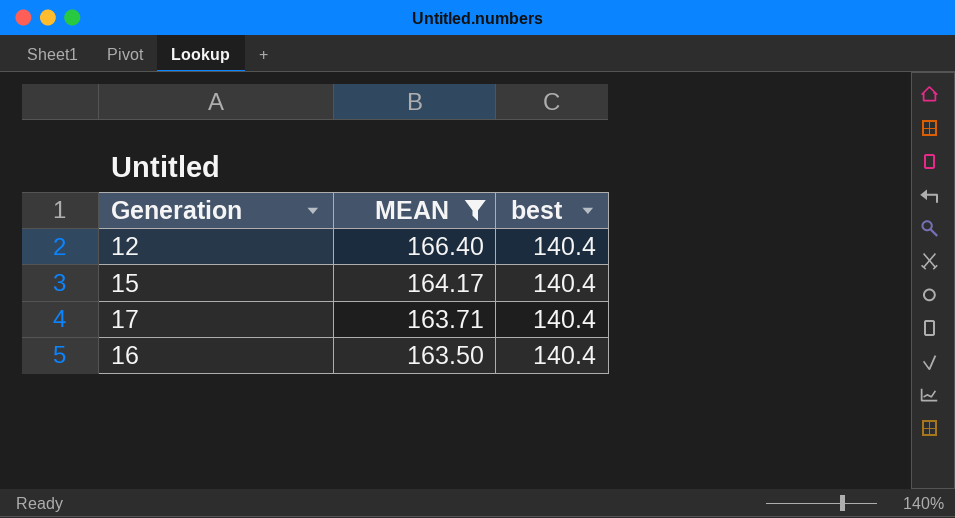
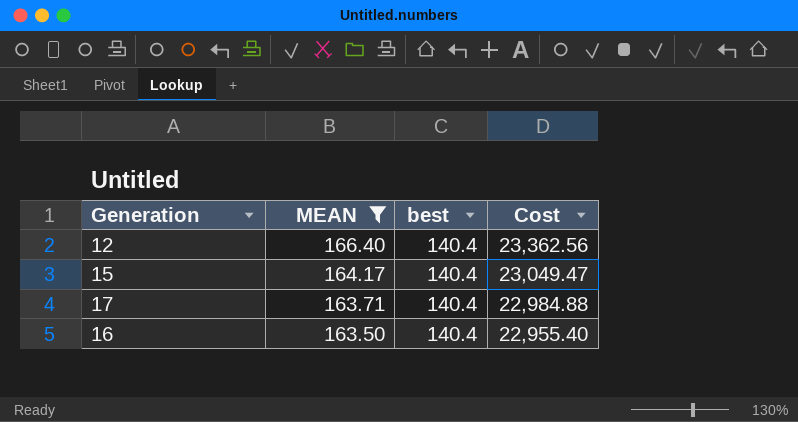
column Cost | formula: none -> [MEAN] * [best]

